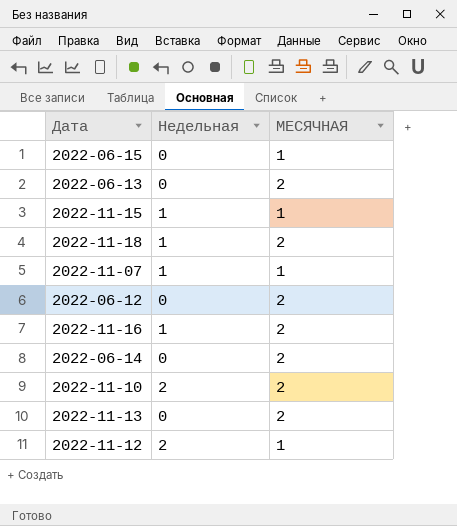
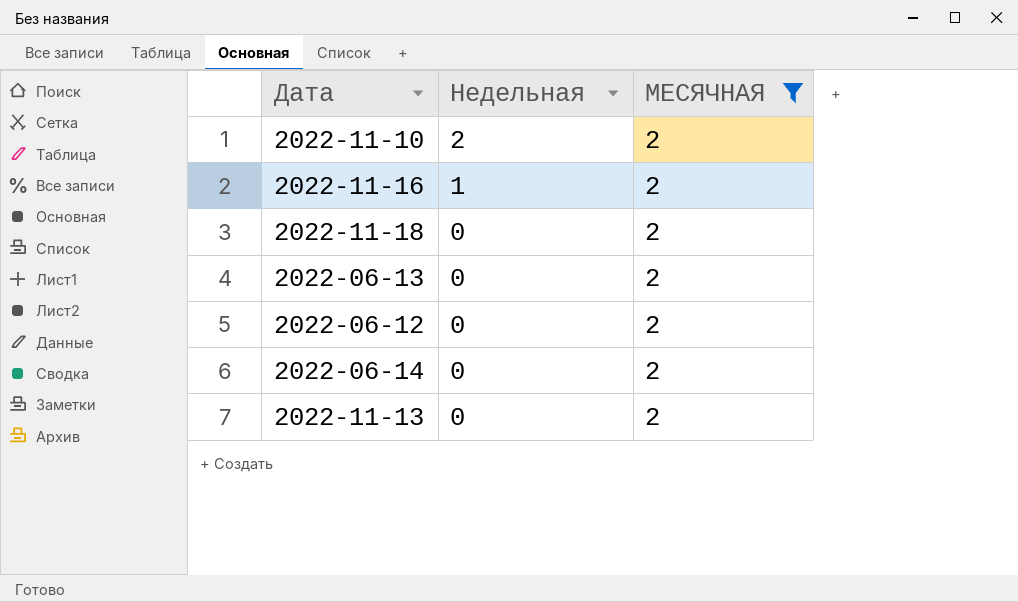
filter: none -> МЕСЯЧНАЯ = 2
row order: none -> Недельная descending
2022-11-18 | Недельная: 1 -> 0

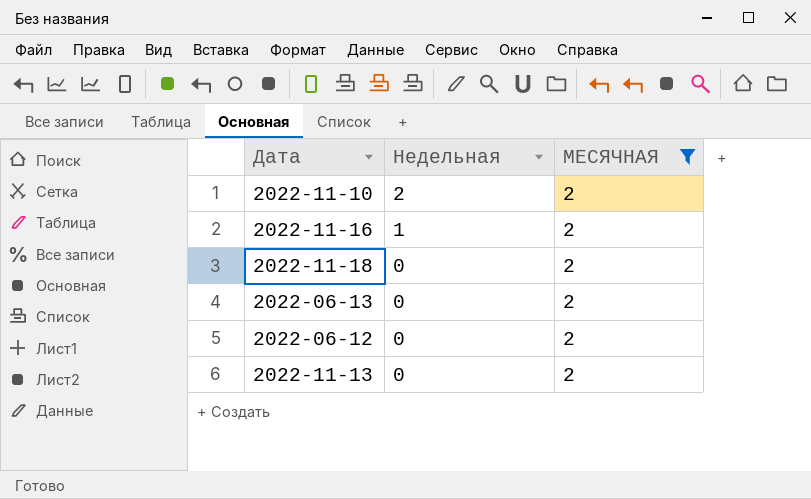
row 2022-06-14: 0 | 2 -> none

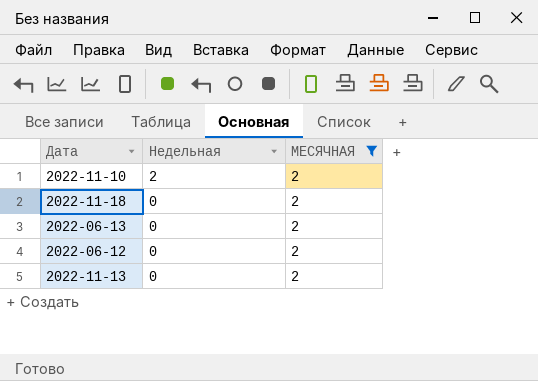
row 2022-11-16: 1 | 2 -> none

